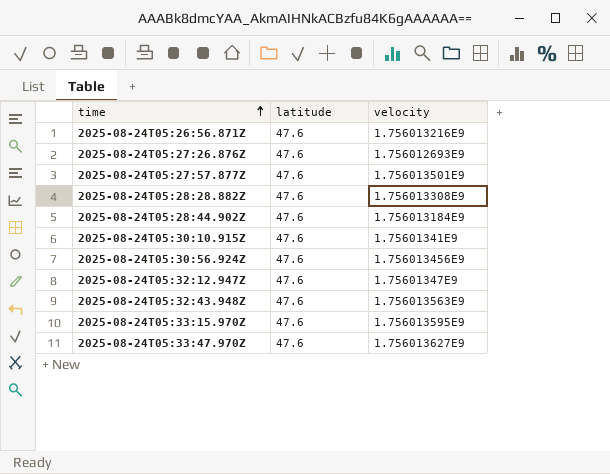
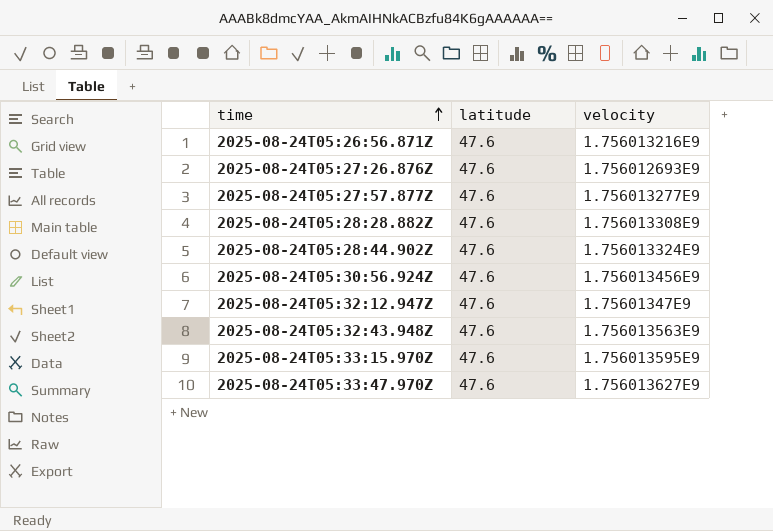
row 2025-08-24T05:30:10.915Z: 47.6 | 1.75601341E9 -> none
2025-08-24T05:27:57.877Z | velocity: 1.756013501E9 -> 1.756013277E9
2025-08-24T05:28:44.902Z | velocity: 1.756013184E9 -> 1.756013324E9

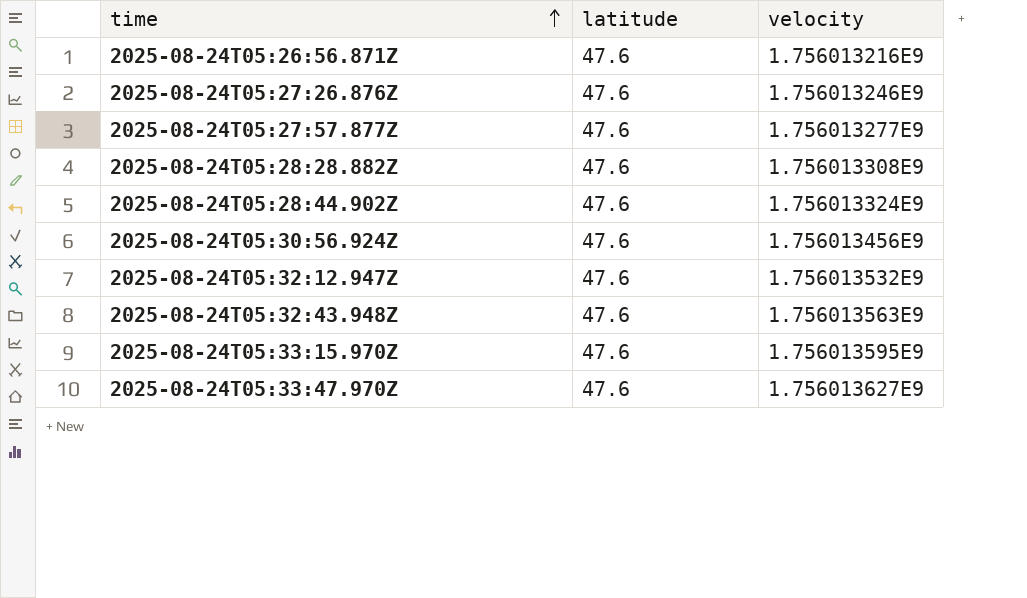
2025-08-24T05:27:26.876Z | velocity: 1.756012693E9 -> 1.756013246E9
2025-08-24T05:32:12.947Z | velocity: 1.75601347E9 -> 1.756013532E9

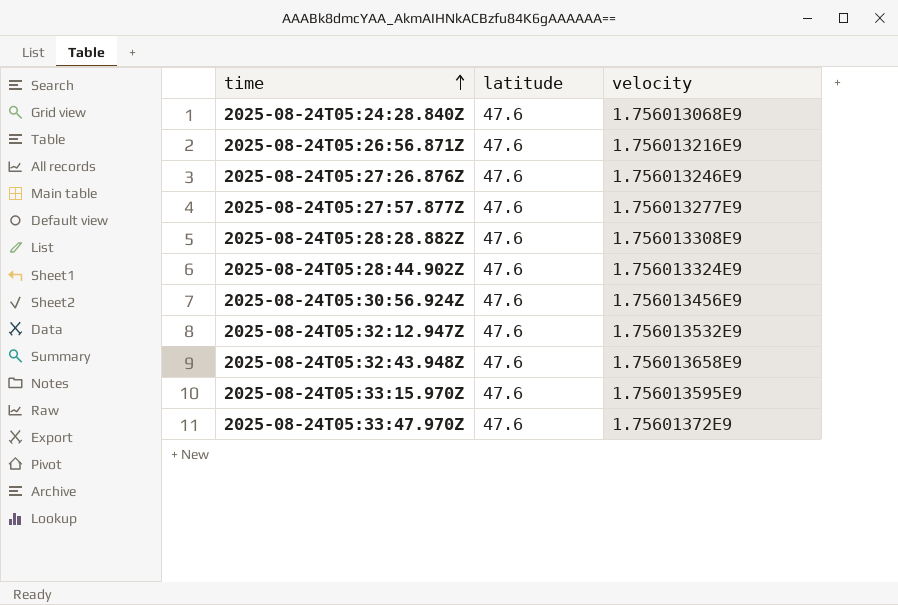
row 2025-08-24T05:24:28.840Z: none -> 47.6 | 1.756013068E9
2025-08-24T05:32:43.948Z | velocity: 1.756013563E9 -> 1.756013658E9
2025-08-24T05:33:47.970Z | velocity: 1.756013627E9 -> 1.75601372E9

